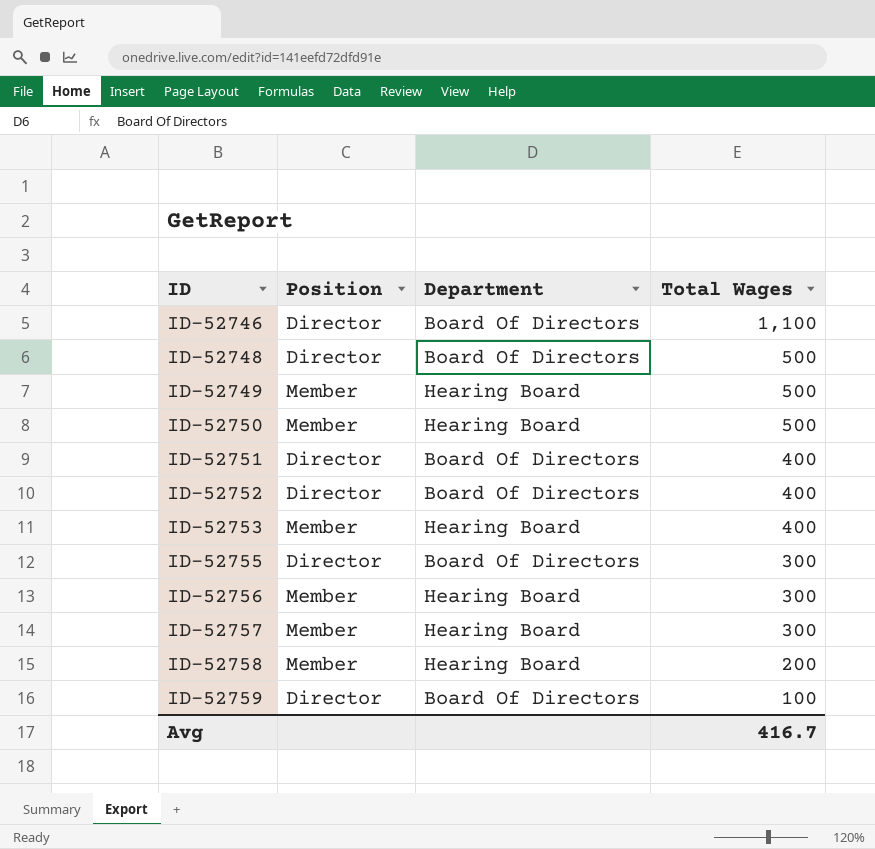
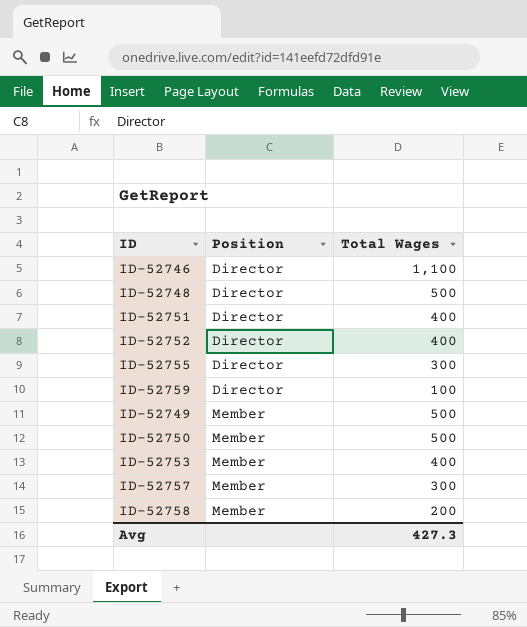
row order: ID ascending -> Position ascending
column Department | position: 3 -> none
row ID-52756: Member | Hearing Board | 300 -> none
Avg | Total Wages: 416.7 -> 427.3

